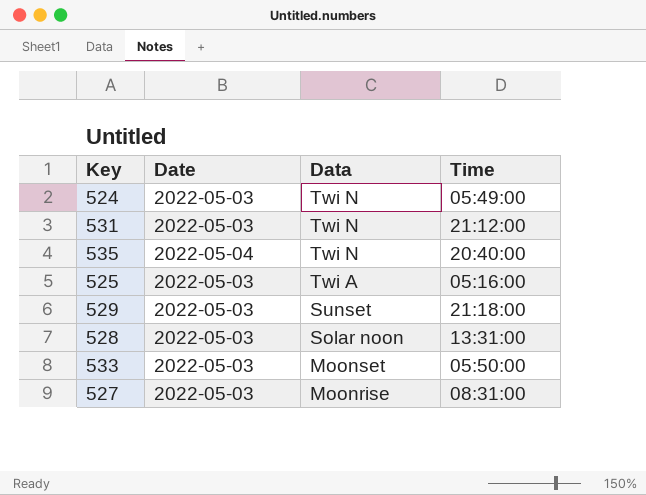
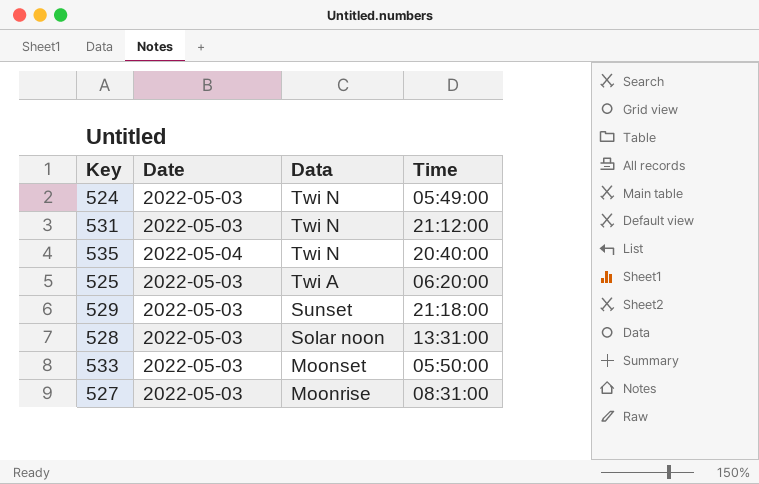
525 | Time: 05:16:00 -> 06:20:00

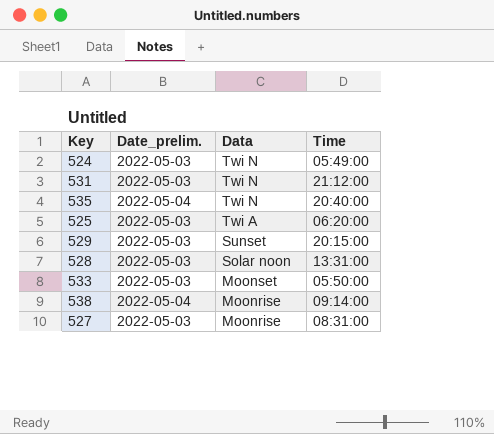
column name: Date -> Date_prelim.
529 | Time: 21:18:00 -> 20:15:00
row 538: none -> 2022-05-04 | Moonrise | 09:14:00

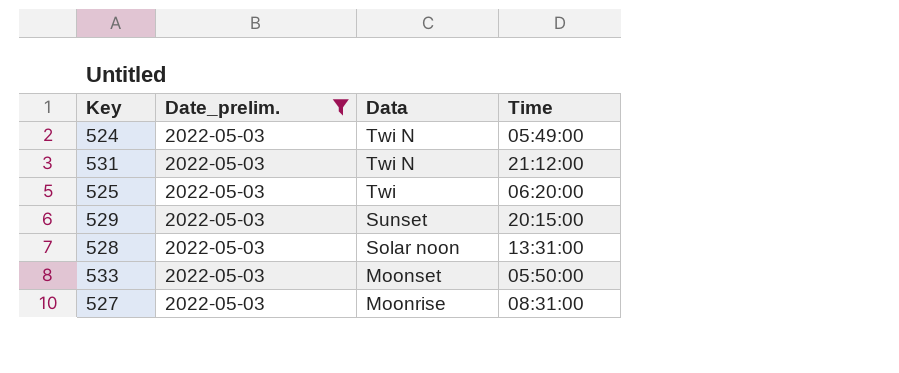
filter: none -> Date_prelim. = 2022-05-03
525 | Data: Twi A -> Twi

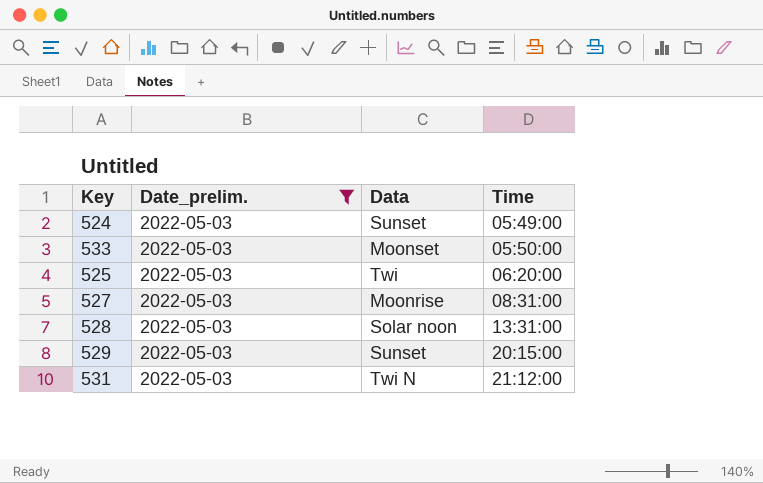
row order: Data descending -> Time ascending
524 | Data: Twi N -> Sunset

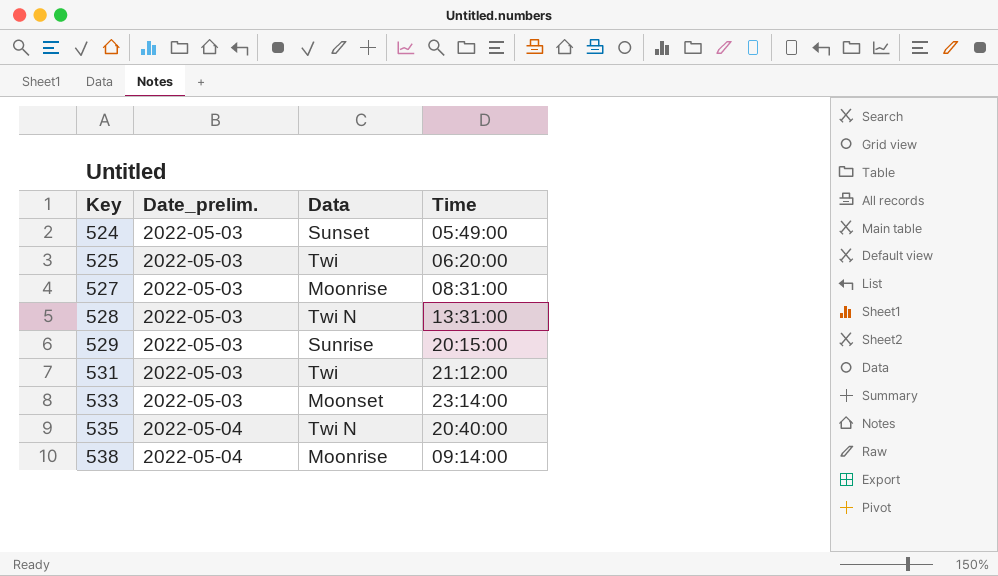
filter: Date_prelim. = 2022-05-03 -> none
row order: Time ascending -> Key ascending
528 | Data: Solar noon -> Twi N
529 | Data: Sunset -> Sunrise
531 | Data: Twi N -> Twi
533 | Time: 05:50:00 -> 23:14:00

